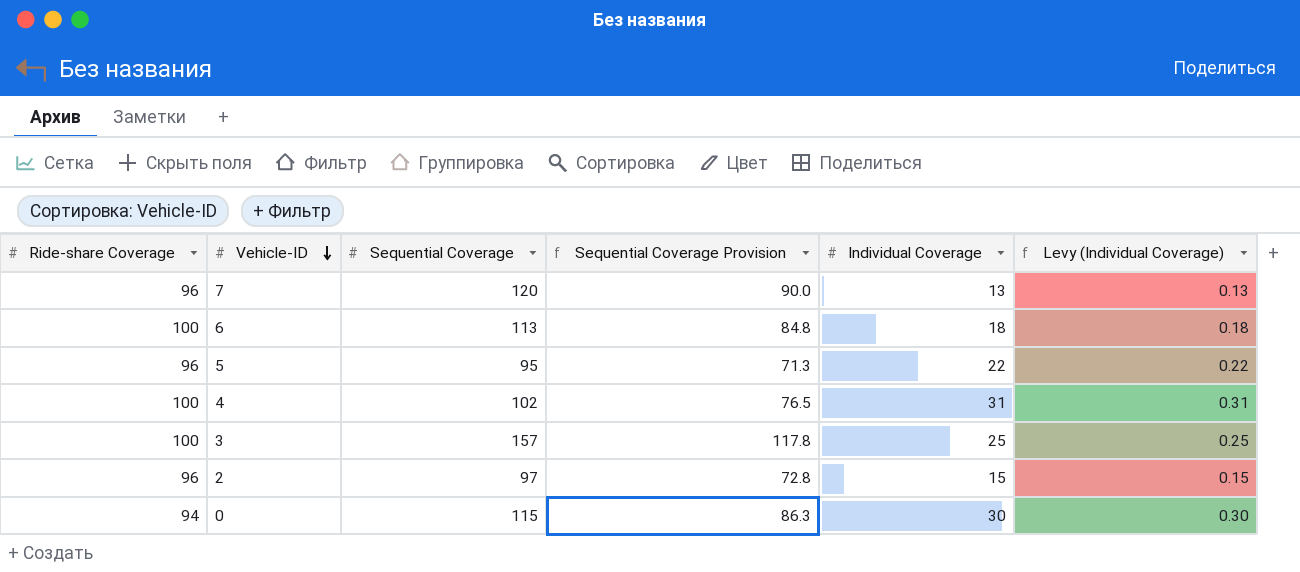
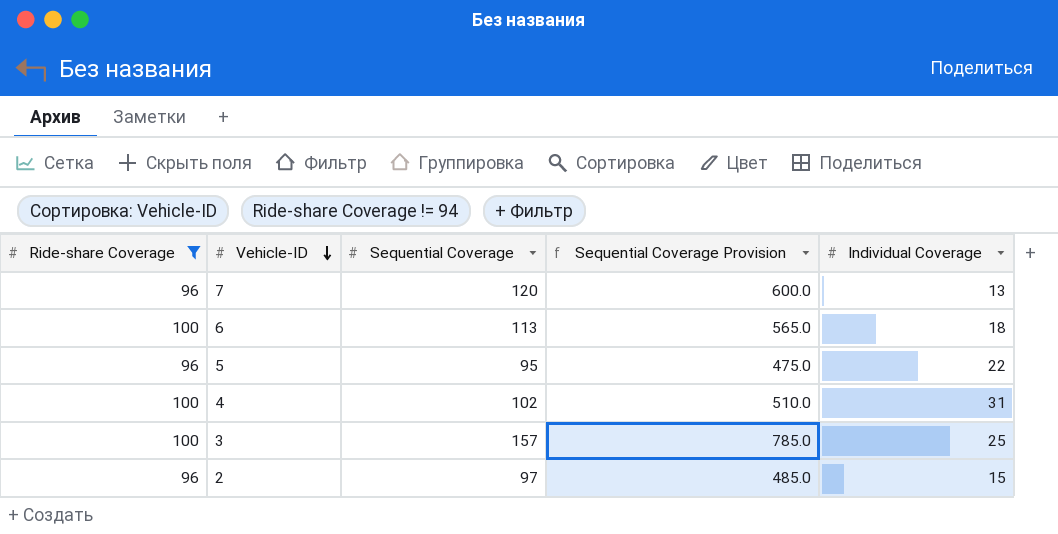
filter: none -> Ride-share Coverage != 94
column Levy (Individual Coverage) | formula: [Individual Coverage] * 0.01 -> none
column Sequential Coverage Provision | formula: [Sequential Coverage] * 0.75 -> [Sequential Coverage] * 5

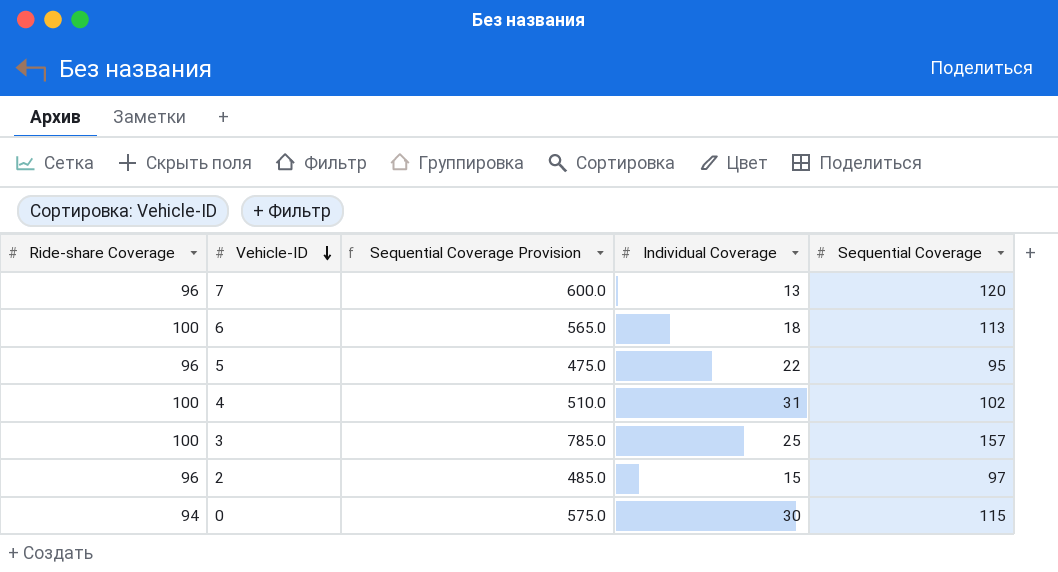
filter: Ride-share Coverage != 94 -> none
column Sequential Coverage | position: 3 -> 5

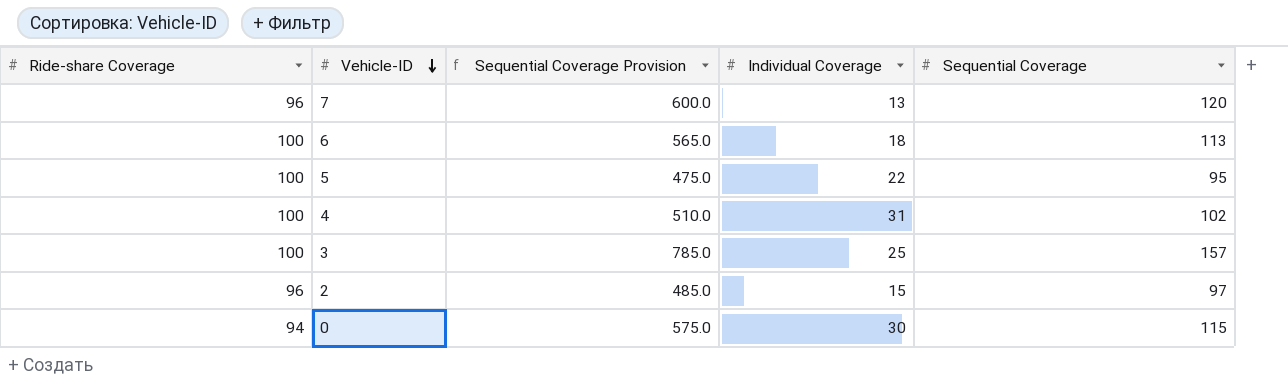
5 | Ride-share Coverage: 96 -> 100

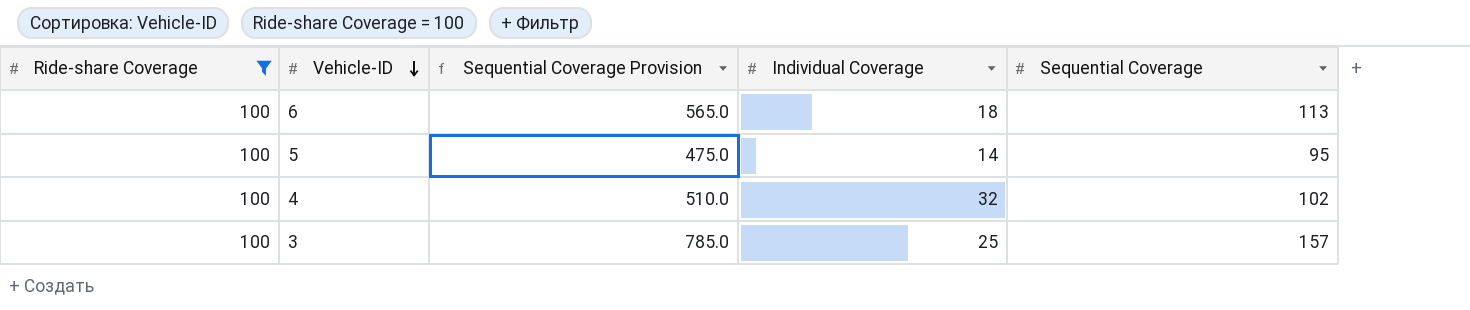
filter: none -> Ride-share Coverage = 100
5 | Individual Coverage: 22 -> 14
4 | Individual Coverage: 31 -> 32

